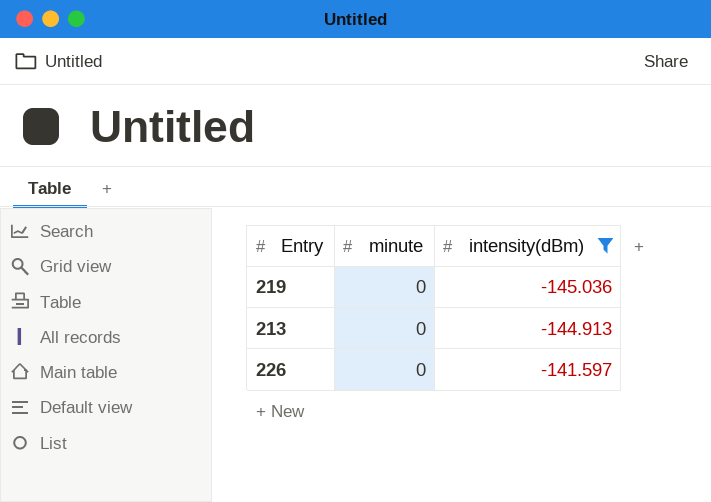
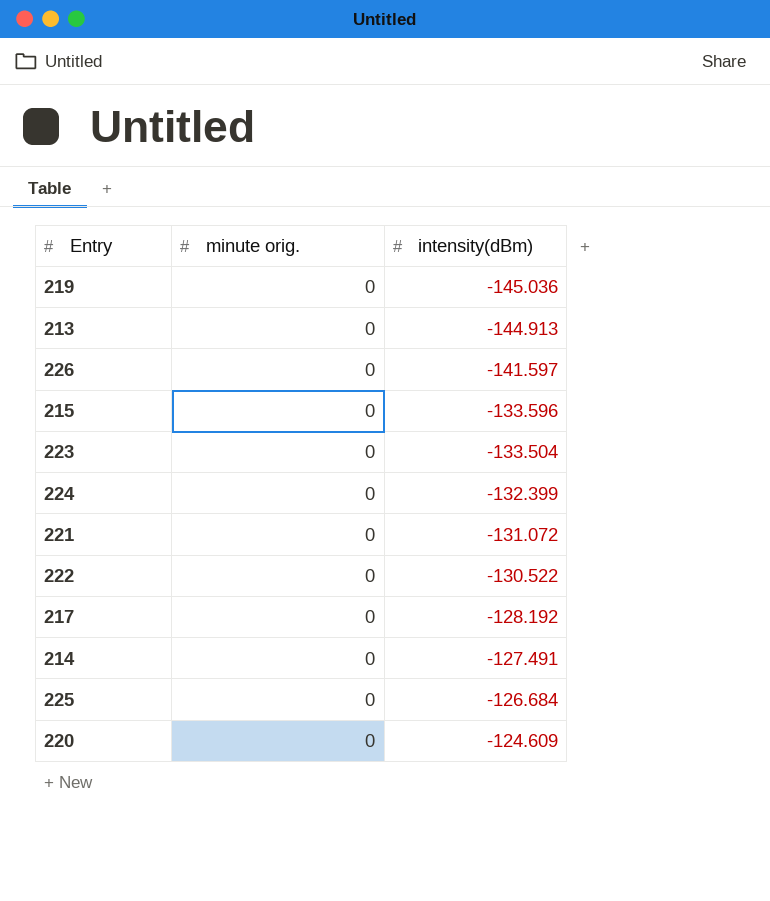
filter: intensity(dBm) <= -141.597 -> none
column name: minute -> minute orig.

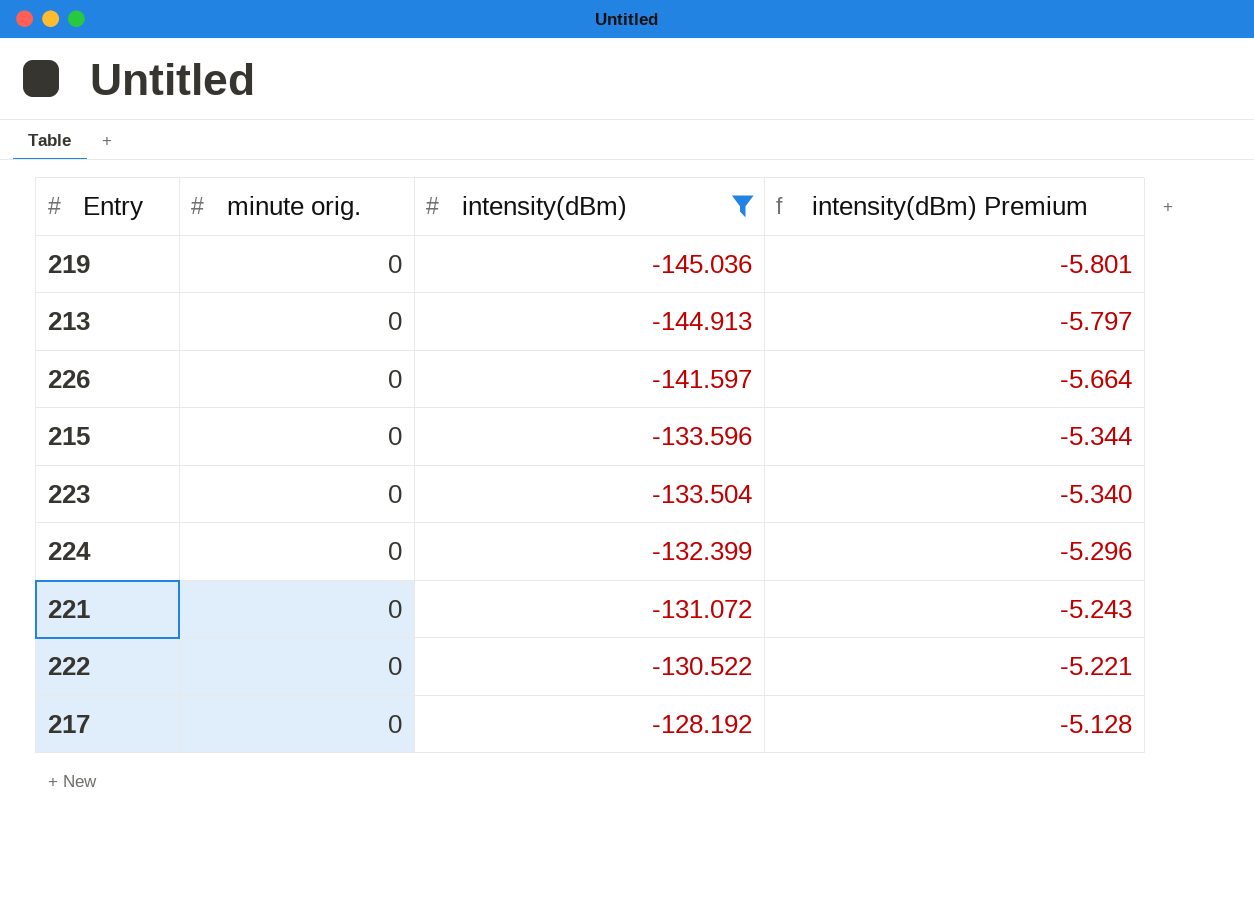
filter: none -> intensity(dBm) <= -128.192
column intensity(dBm) Premium | formula: none -> [intensity(dBm)] * 0.04

